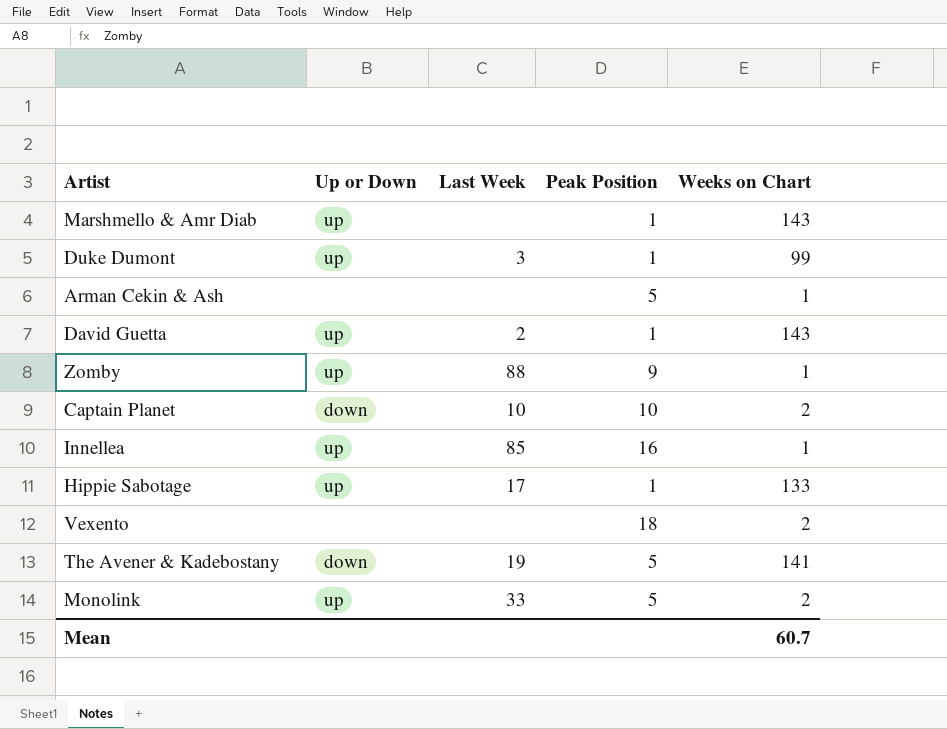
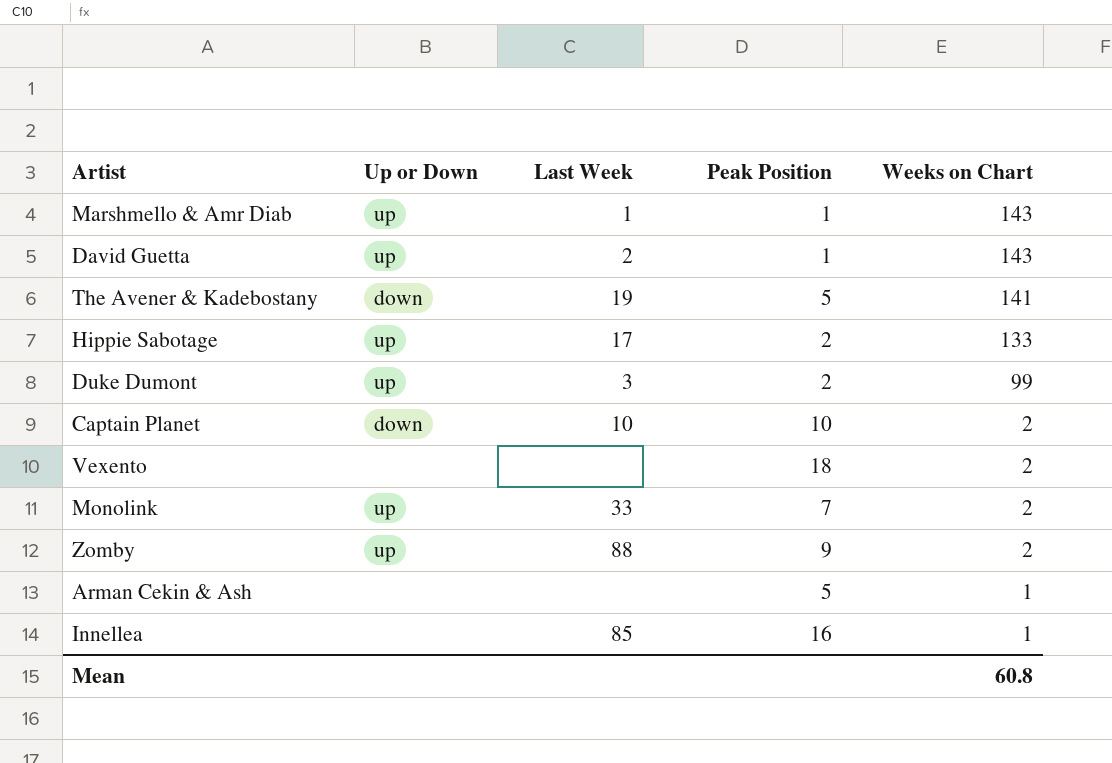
row order: none -> Weeks on Chart descending
Marshmello & Amr Diab | Last Week: none -> 1
Hippie Sabotage | Peak Position: 1 -> 2
Duke Dumont | Peak Position: 1 -> 2
Monolink | Peak Position: 5 -> 7
Zomby | Weeks on Chart: 1 -> 2
Innellea | Up or Down: up -> none
Mean | Weeks on Chart: 60.7 -> 60.8

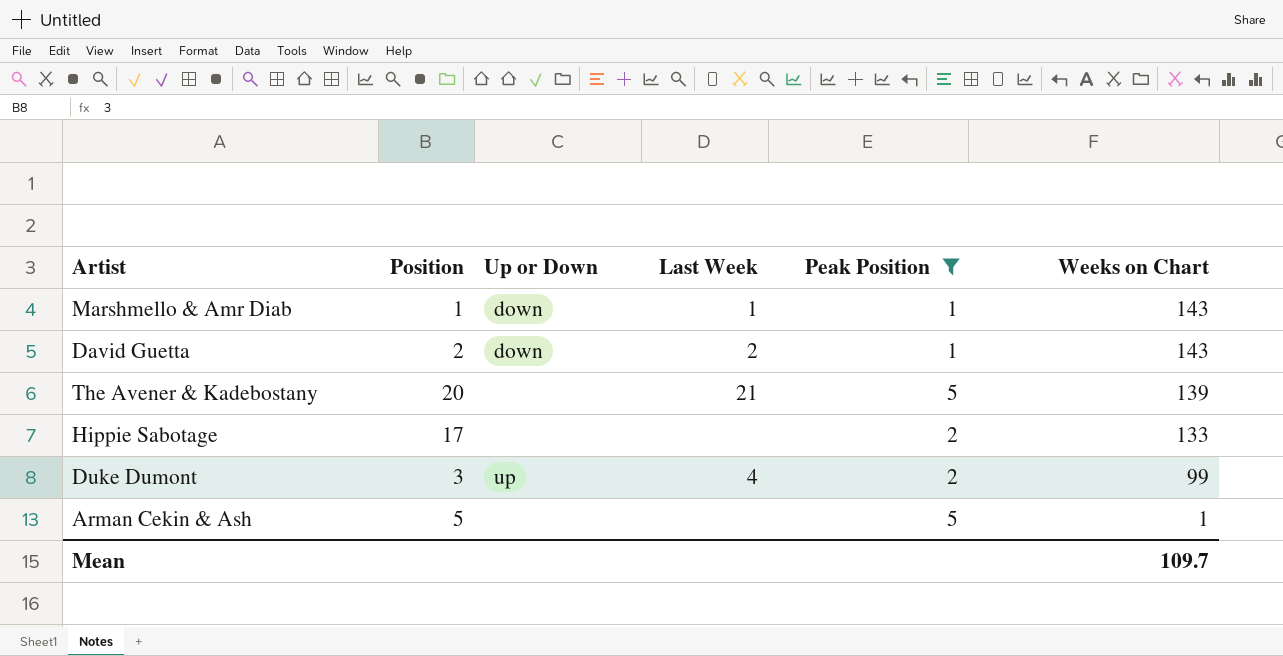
filter: none -> Peak Position <= 5
column Position | position: none -> 2
Marshmello & Amr Diab | Up or Down: up -> down
David Guetta | Up or Down: up -> down
The Avener & Kadebostany | Up or Down: down -> none
The Avener & Kadebostany | Last Week: 19 -> 21
The Avener & Kadebostany | Weeks on Chart: 141 -> 139
Hippie Sabotage | Up or Down: up -> none
Hippie Sabotage | Last Week: 17 -> none
Duke Dumont | Last Week: 3 -> 4
Mean | Weeks on Chart: 60.8 -> 109.7

